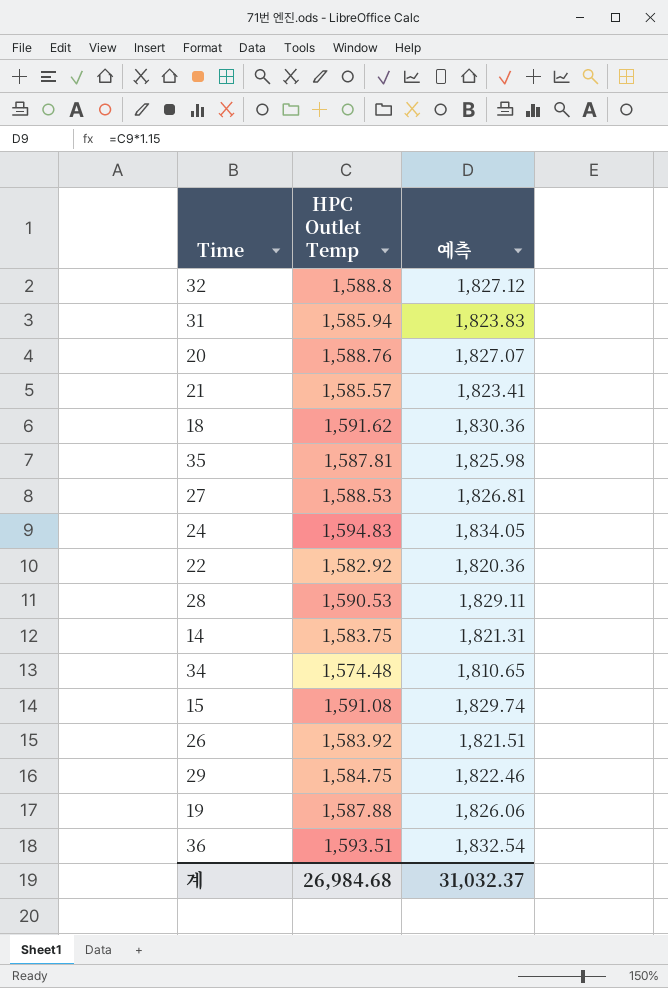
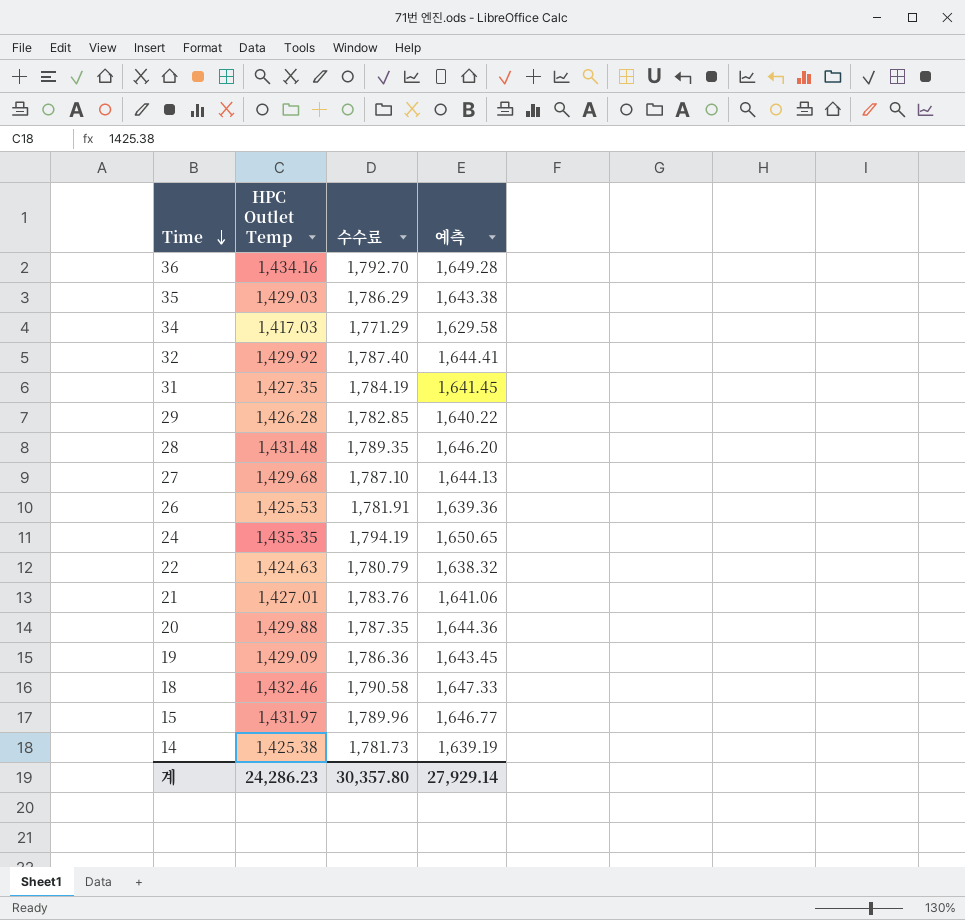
row order: none -> Time descending
column 수수료 | formula: none -> [HPC Outlet Temp] * 1.25
36 | HPC Outlet Temp: 1,593.51 -> 1,434.16
36 | 예측: 1,832.54 -> 1,649.28
35 | HPC Outlet Temp: 1,587.81 -> 1,429.03
35 | 예측: 1,825.98 -> 1,643.38
34 | HPC Outlet Temp: 1,574.48 -> 1,417.03
34 | 예측: 1,810.65 -> 1,629.58
32 | HPC Outlet Temp: 1,588.8 -> 1,429.92
32 | 예측: 1,827.12 -> 1,644.41
31 | HPC Outlet Temp: 1,585.94 -> 1,427.35
31 | 예측: 1,823.83 -> 1,641.45
29 | HPC Outlet Temp: 1,584.75 -> 1,426.28
29 | 예측: 1,822.46 -> 1,640.22
28 | HPC Outlet Temp: 1,590.53 -> 1,431.48
28 | 예측: 1,829.11 -> 1,646.20
27 | HPC Outlet Temp: 1,588.53 -> 1,429.68
27 | 예측: 1,826.81 -> 1,644.13
26 | HPC Outlet Temp: 1,583.92 -> 1,425.53
26 | 예측: 1,821.51 -> 1,639.36
24 | HPC Outlet Temp: 1,594.83 -> 1,435.35
24 | 예측: 1,834.05 -> 1,650.65
22 | HPC Outlet Temp: 1,582.92 -> 1,424.63
22 | 예측: 1,820.36 -> 1,638.32
21 | HPC Outlet Temp: 1,585.57 -> 1,427.01
21 | 예측: 1,823.41 -> 1,641.06
20 | HPC Outlet Temp: 1,588.76 -> 1,429.88
20 | 예측: 1,827.07 -> 1,644.36
19 | HPC Outlet Temp: 1,587.88 -> 1,429.09
19 | 예측: 1,826.06 -> 1,643.45
18 | HPC Outlet Temp: 1,591.62 -> 1,432.46
18 | 예측: 1,830.36 -> 1,647.33
15 | HPC Outlet Temp: 1,591.08 -> 1,431.97
15 | 예측: 1,829.74 -> 1,646.77
14 | HPC Outlet Temp: 1,583.75 -> 1,425.38
14 | 예측: 1,821.31 -> 1,639.19
계 | HPC Outlet Temp: 26,984.68 -> 24,286.23
계 | 예측: 31,032.37 -> 27,929.14

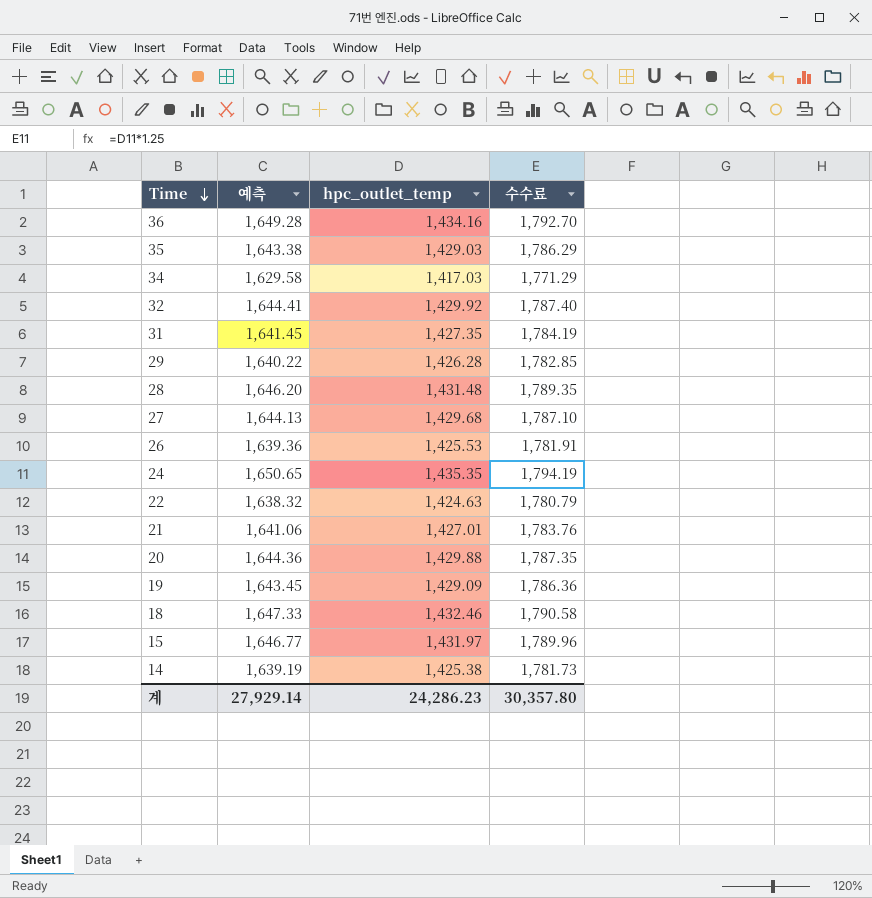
column 예측 | position: 4 -> 2
column name: HPC Outlet Temp -> hpc_outlet_temp

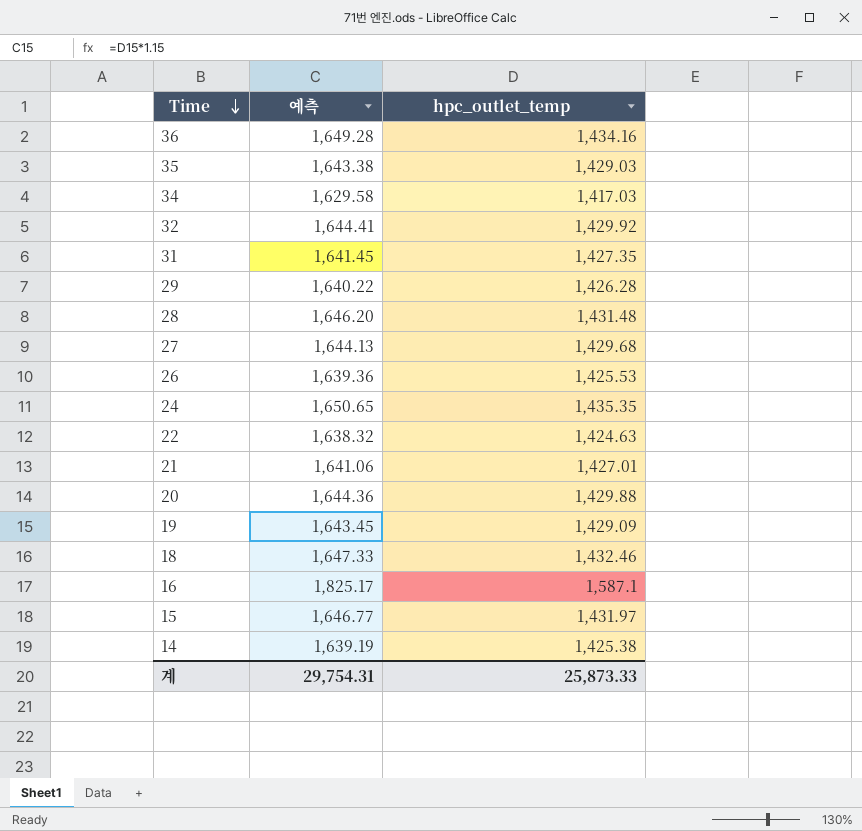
column 수수료 | formula: [hpc_outlet_temp] * 1.25 -> none
row 16: none -> 1,825.17 | 1,587.1
계 | 예측: 27,929.14 -> 29,754.31
계 | hpc_outlet_temp: 24,286.23 -> 25,873.33

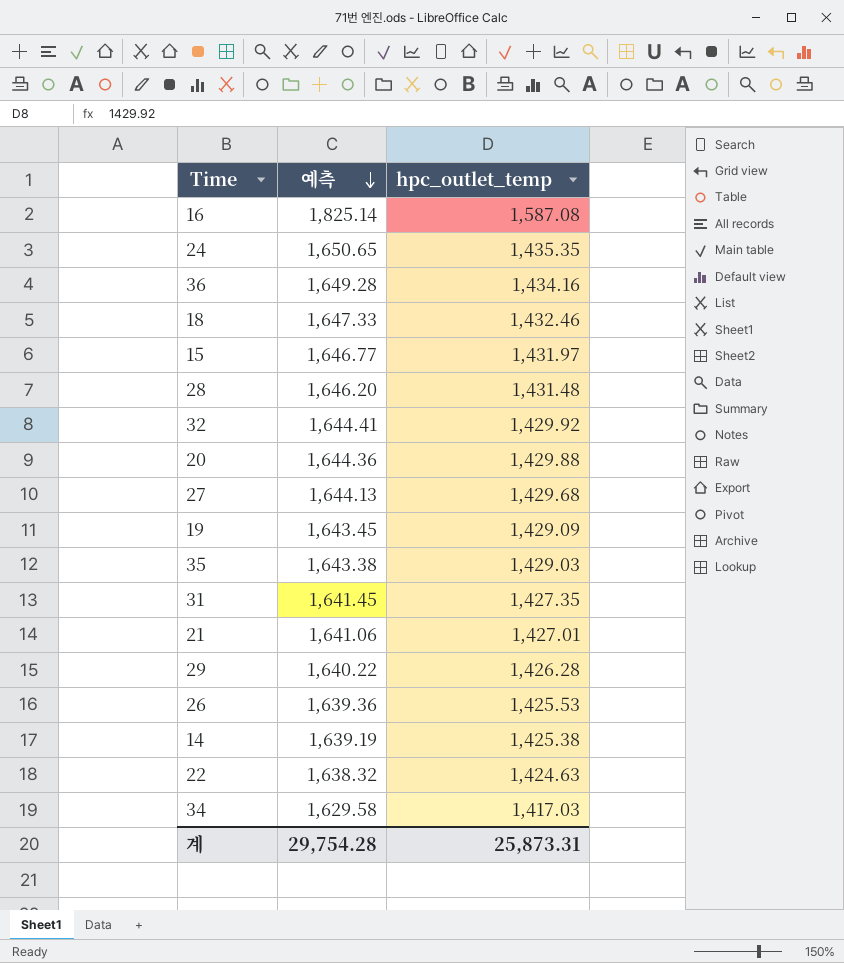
row order: Time descending -> 예측 descending
16 | 예측: 1,825.17 -> 1,825.14
16 | hpc_outlet_temp: 1,587.1 -> 1,587.08
계 | 예측: 29,754.31 -> 29,754.28
계 | hpc_outlet_temp: 25,873.33 -> 25,873.31

